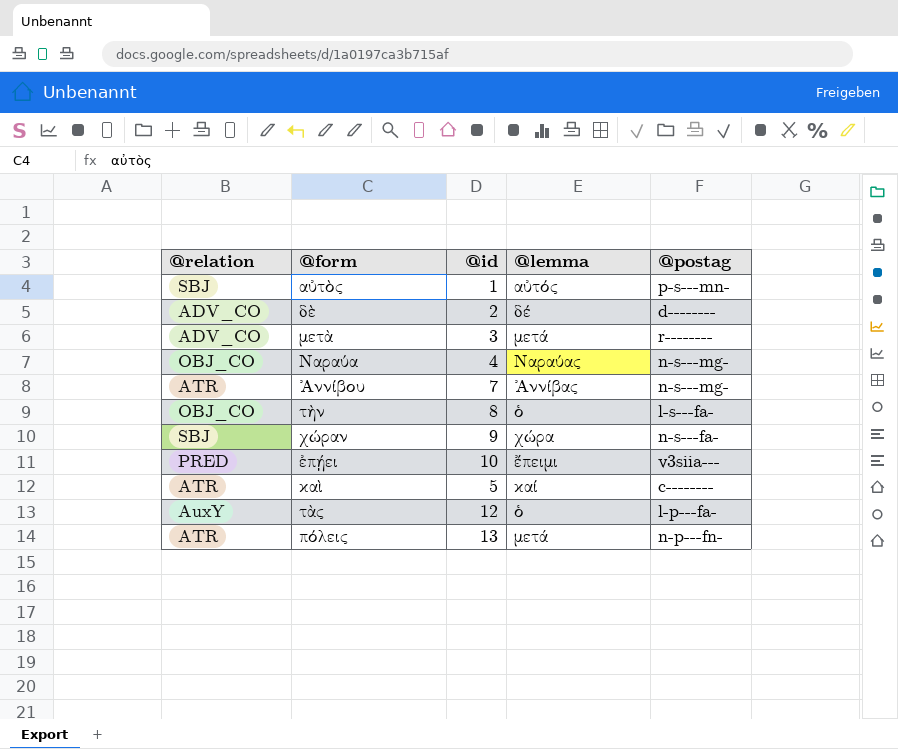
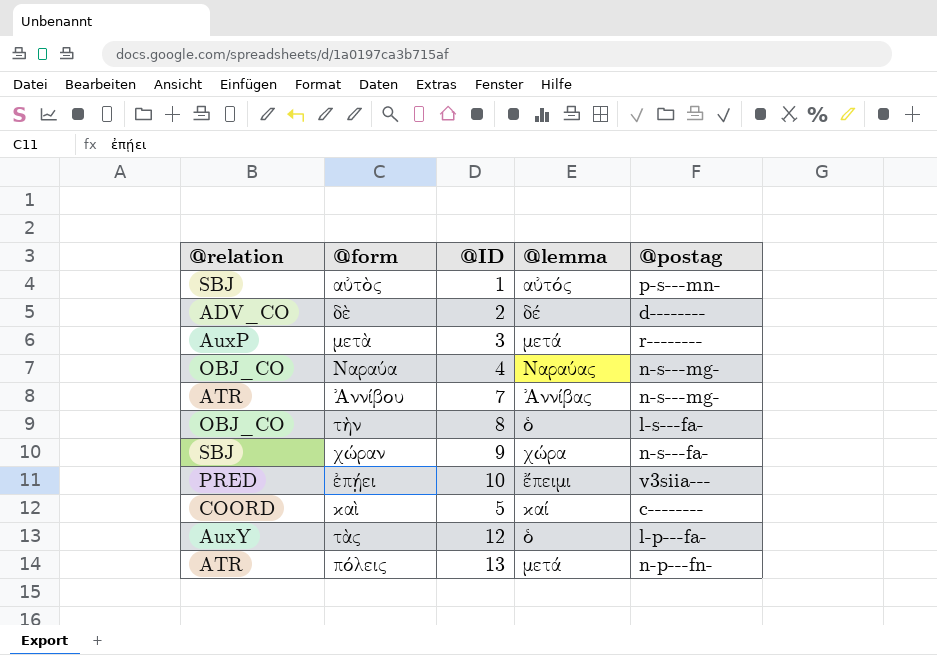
column name: @id -> @ID
μετὰ | @relation: ADV_CO -> AuxP
καὶ | @relation: ATR -> COORD

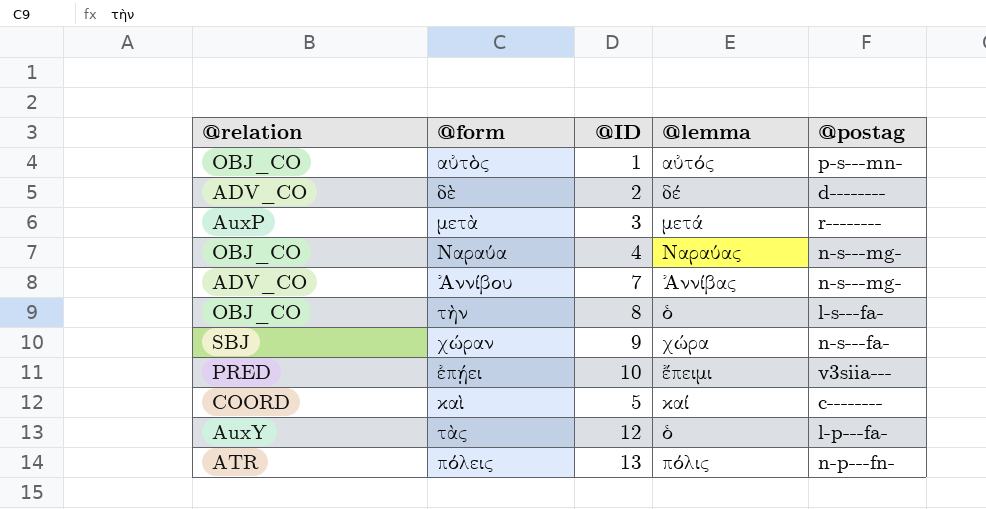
αὐτὸς | @relation: SBJ -> OBJ_CO
Ἀννίβου | @relation: ATR -> ADV_CO
πόλεις | @lemma: μετά -> πόλις

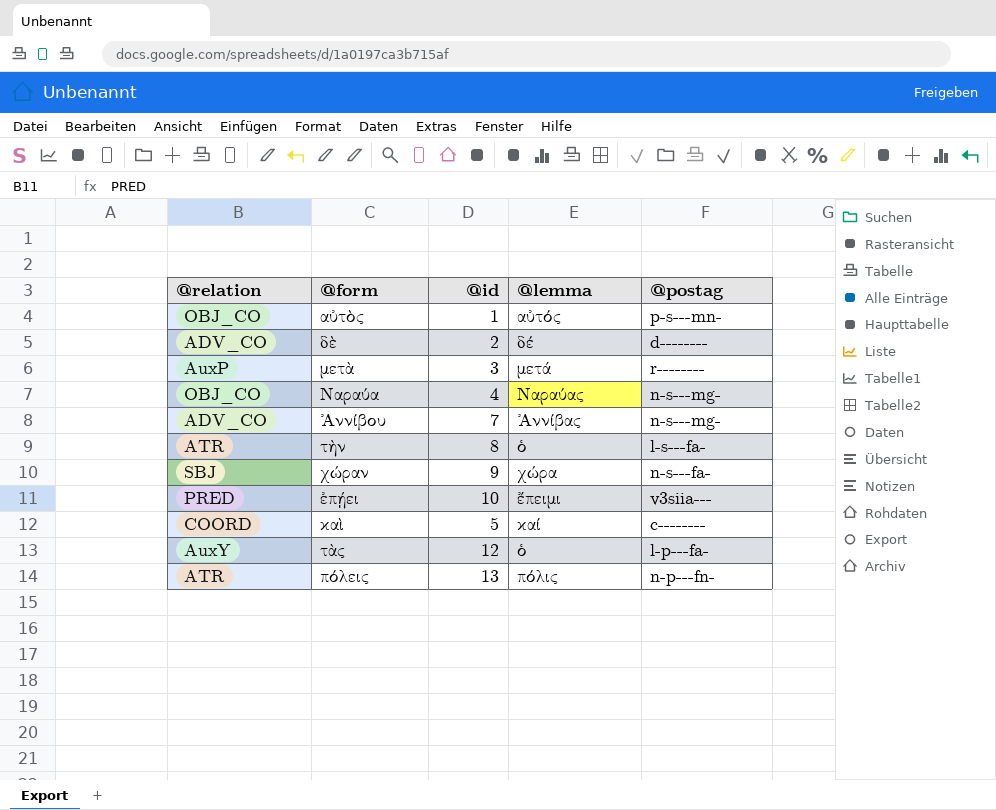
column name: @ID -> @id
τὴν | @relation: OBJ_CO -> ATR

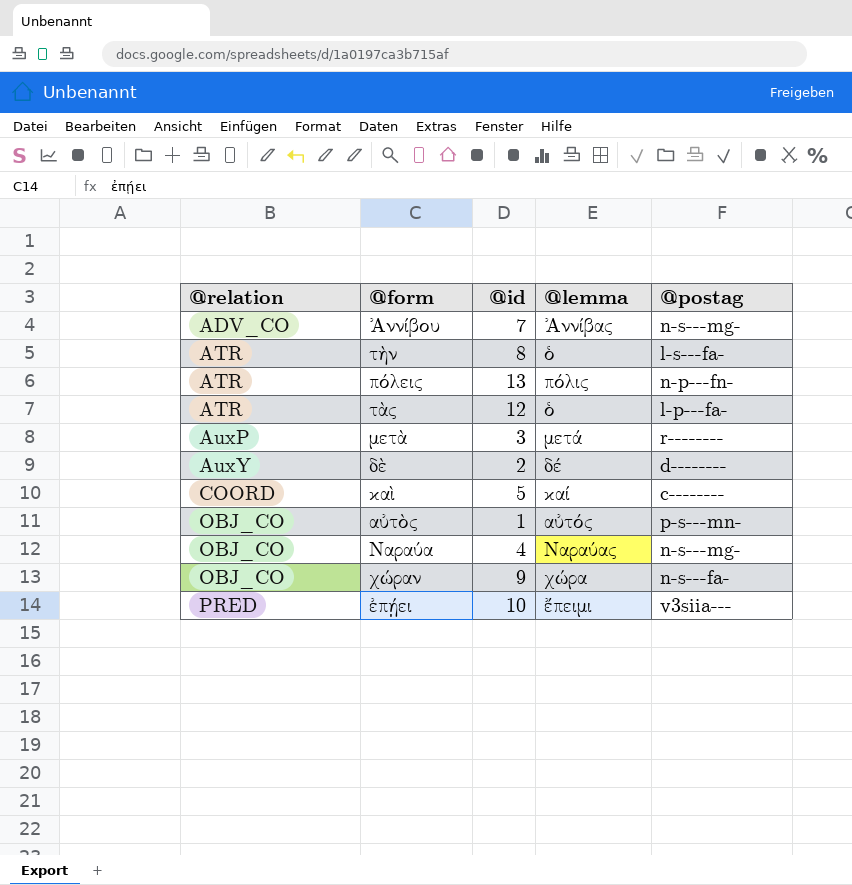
row order: none -> @relation ascending
τὰς | @relation: AuxY -> ATR
δὲ | @relation: ADV_CO -> AuxY
χώραν | @relation: SBJ -> OBJ_CO

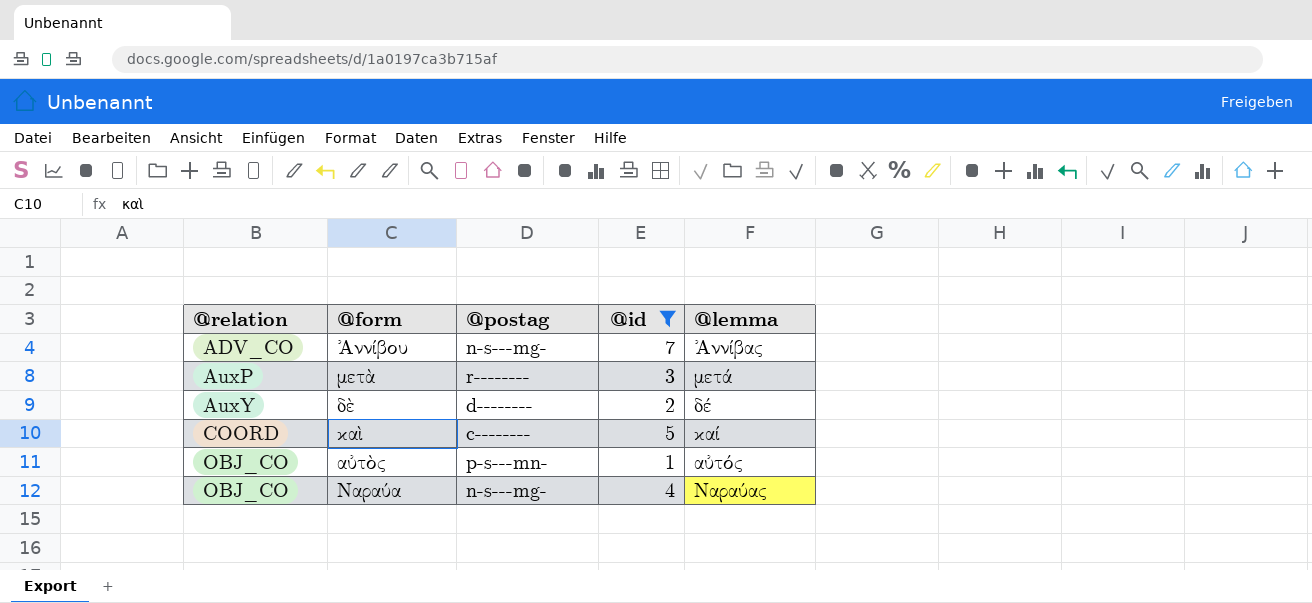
filter: none -> @id <= 7
column @postag | position: 5 -> 3

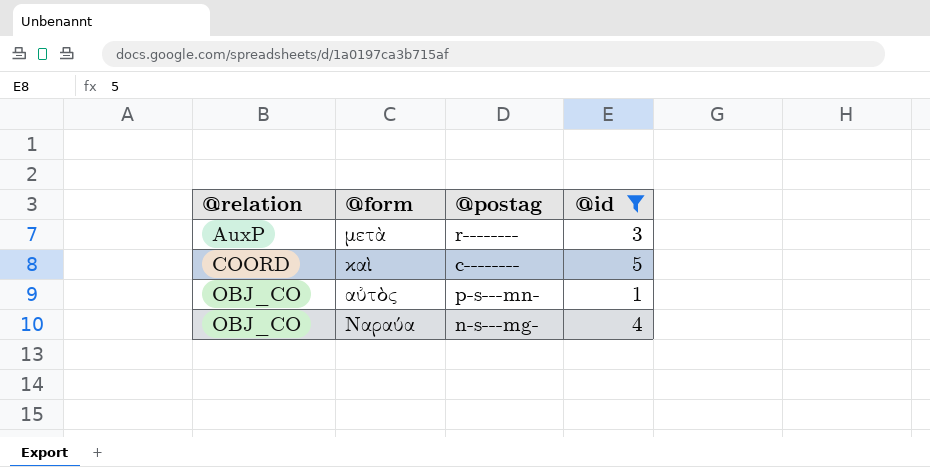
column @lemma | position: 5 -> none
row Ἀννίβου: ADV_CO | n-s---mg- | 7 | Ἀννίβας -> none
row δὲ: AuxY | d-------- | 2 | δέ -> none

